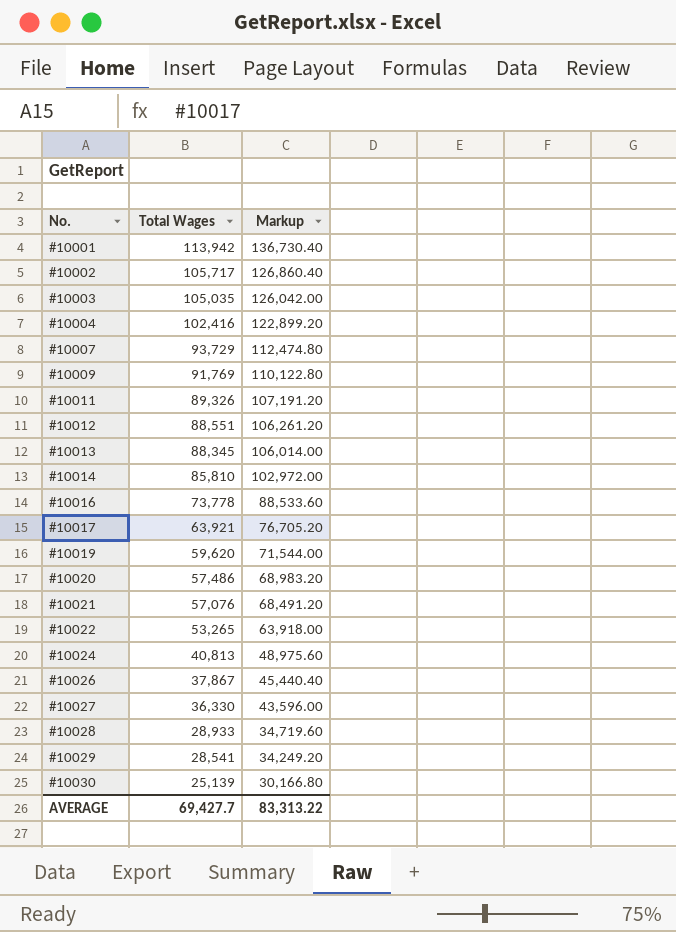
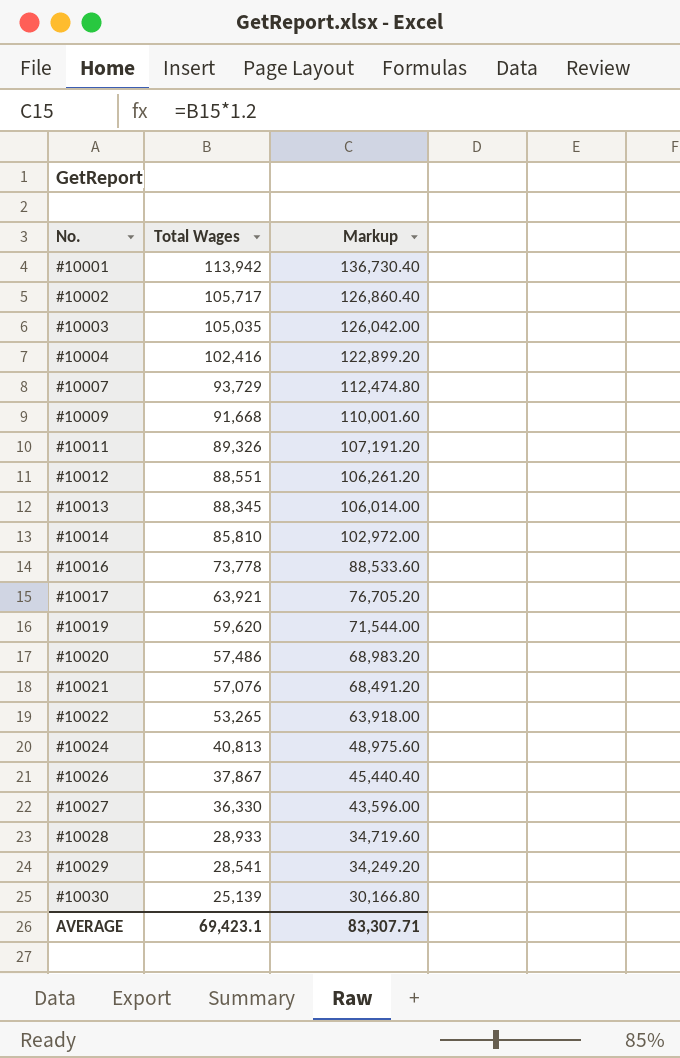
#10009 | Total Wages: 91,769 -> 91,668
#10009 | Markup: 110,122.80 -> 110,001.60
AVERAGE | Total Wages: 69,427.7 -> 69,423.1
AVERAGE | Markup: 83,313.22 -> 83,307.71

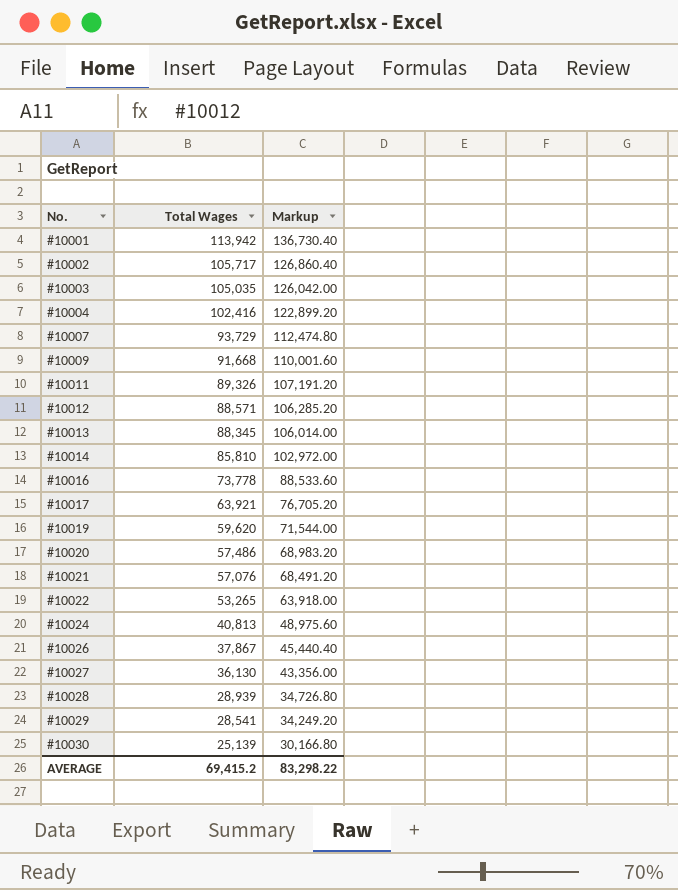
#10012 | Total Wages: 88,551 -> 88,571
#10012 | Markup: 106,261.20 -> 106,285.20
#10027 | Total Wages: 36,330 -> 36,130
#10027 | Markup: 43,596.00 -> 43,356.00
#10028 | Total Wages: 28,933 -> 28,939
#10028 | Markup: 34,719.60 -> 34,726.80
AVERAGE | Total Wages: 69,423.1 -> 69,415.2
AVERAGE | Markup: 83,307.71 -> 83,298.22

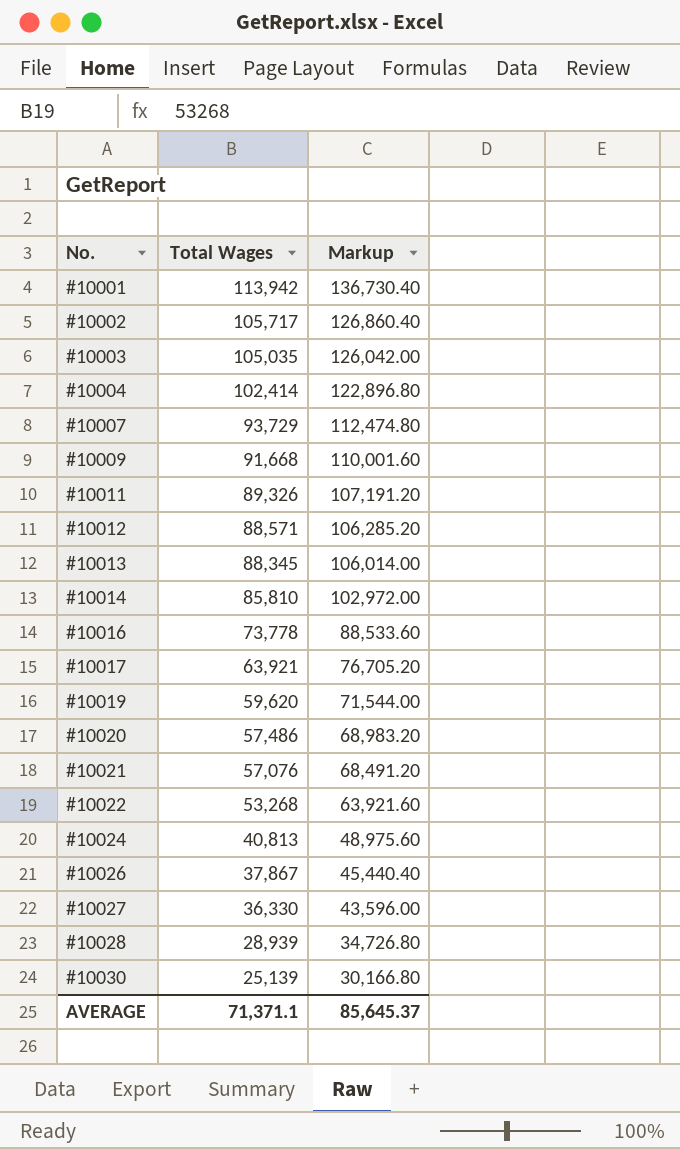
row #10029: 28,541 | 34,249.20 -> none
#10004 | Total Wages: 102,416 -> 102,414
#10004 | Markup: 122,899.20 -> 122,896.80
#10022 | Total Wages: 53,265 -> 53,268
#10022 | Markup: 63,918.00 -> 63,921.60
#10027 | Total Wages: 36,130 -> 36,330
#10027 | Markup: 43,356.00 -> 43,596.00
AVERAGE | Total Wages: 69,415.2 -> 71,371.1
AVERAGE | Markup: 83,298.22 -> 85,645.37

